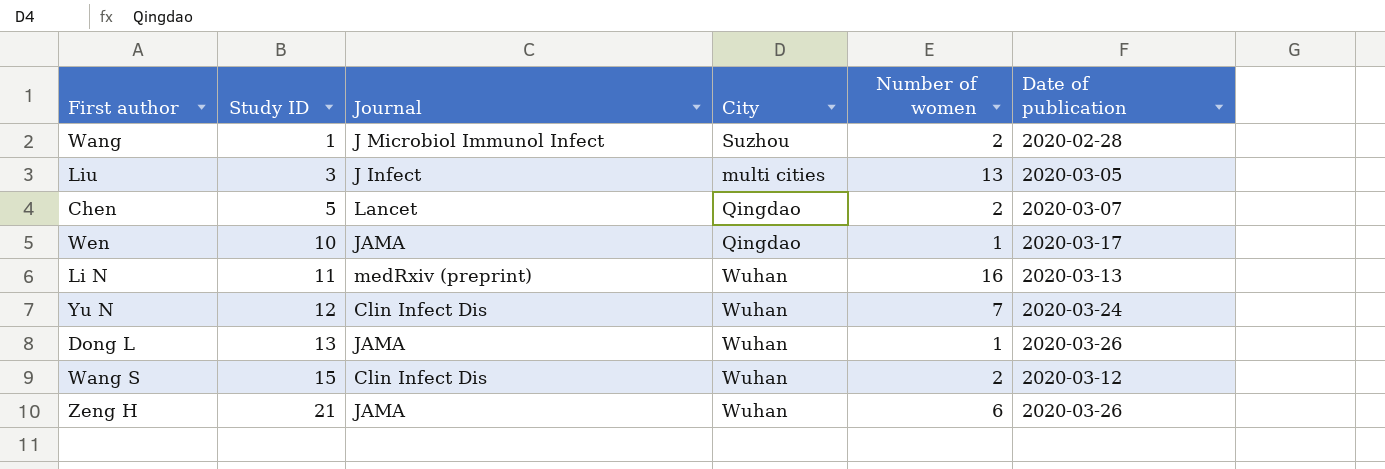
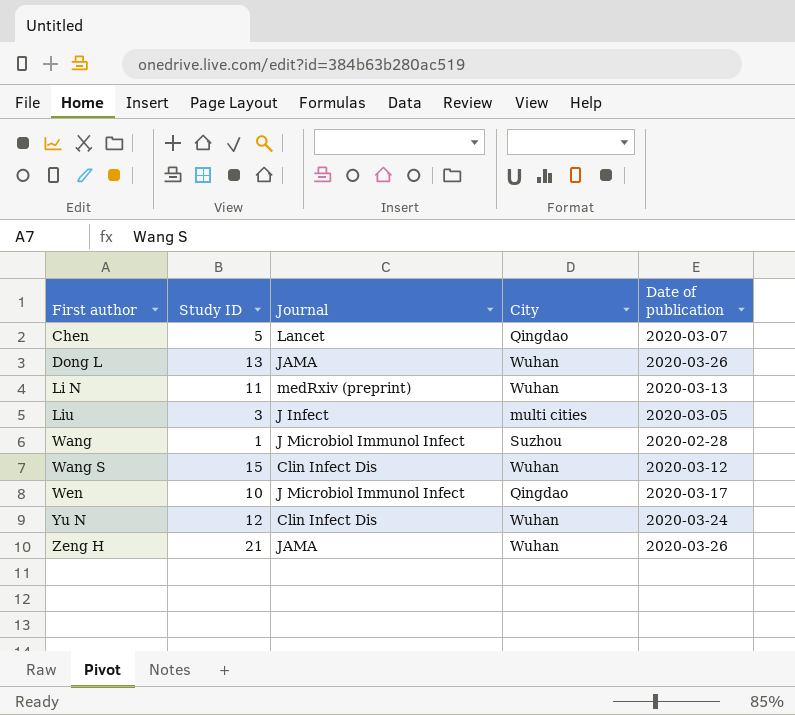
row order: Study ID ascending -> First author ascending
column Number of women | position: 5 -> none
Wen | Journal: JAMA -> J Microbiol Immunol Infect

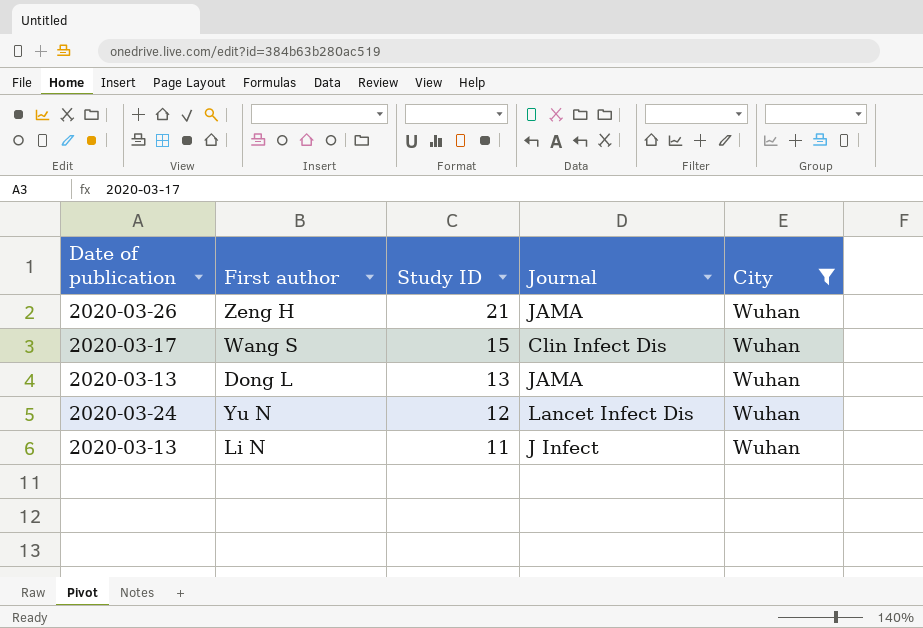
filter: none -> City = Wuhan
row order: First author ascending -> Study ID descending
column Date of publication | position: 5 -> 1
Wang S | Date of publication: 2020-03-12 -> 2020-03-17
Dong L | Date of publication: 2020-03-26 -> 2020-03-13
Yu N | Journal: Clin Infect Dis -> Lancet Infect Dis
Li N | Journal: medRxiv (preprint) -> J Infect

